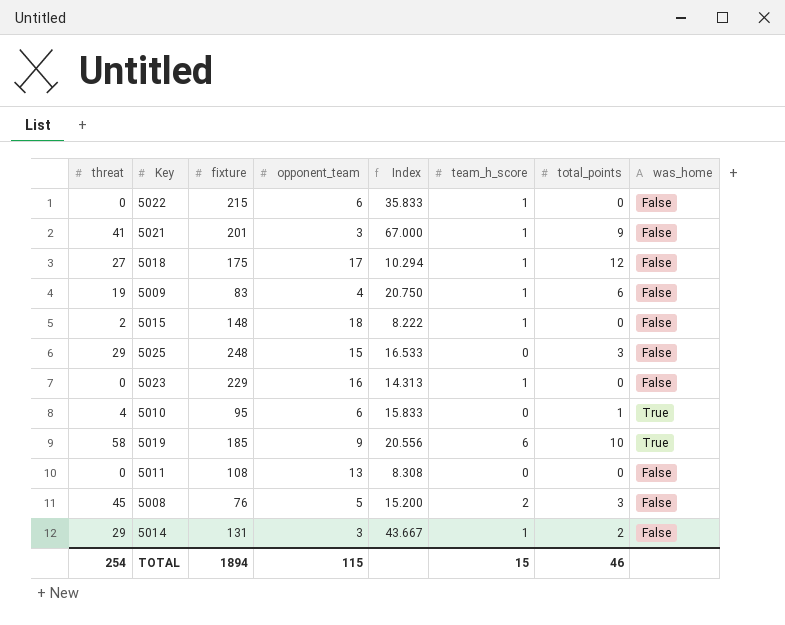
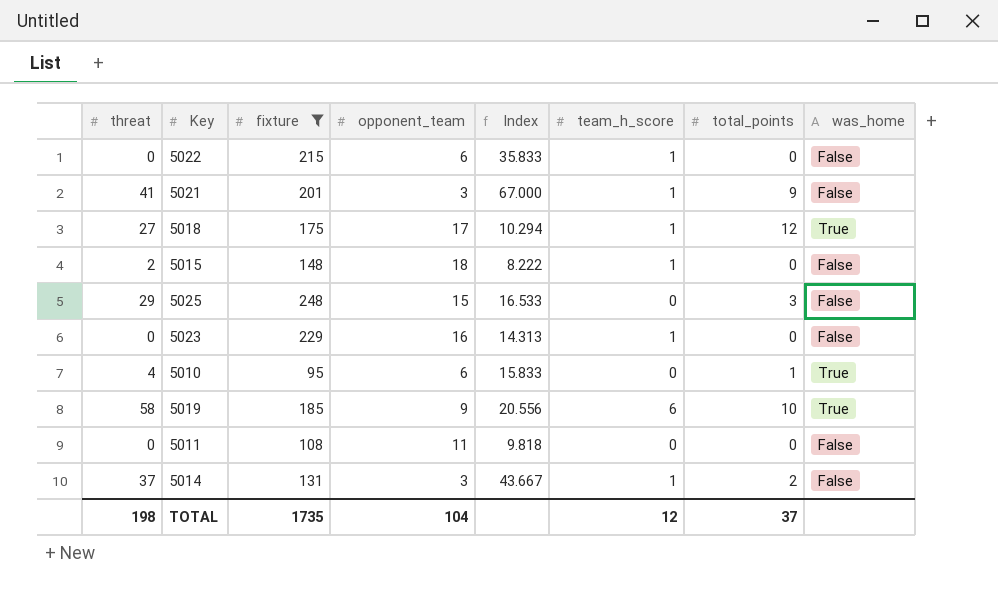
filter: none -> fixture >= 95
5018 | was_home: False -> True
5011 | opponent_team: 13 -> 11
5011 | Index: 8.308 -> 9.818
5014 | threat: 29 -> 37
TOTAL | threat: 254 -> 198
TOTAL | fixture: 1894 -> 1735
TOTAL | opponent_team: 115 -> 104
TOTAL | team_h_score: 15 -> 12
TOTAL | total_points: 46 -> 37

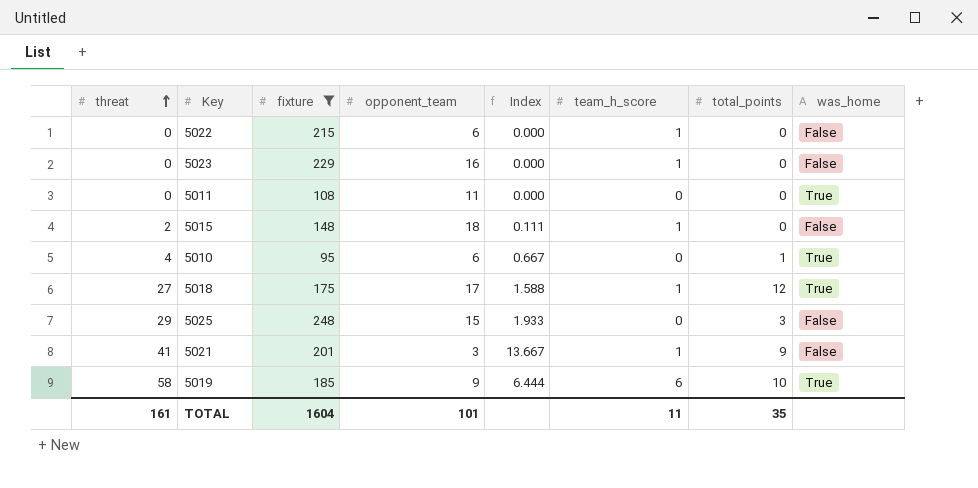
row order: none -> threat ascending
column Index | formula: [fixture] / [opponent_team] -> [threat] / [opponent_team]
row 5014: 37 | 131 | 3 | 43.667 | 1 | 2 | False -> none
5011 | was_home: False -> True
TOTAL | threat: 198 -> 161
TOTAL | fixture: 1735 -> 1604
TOTAL | opponent_team: 104 -> 101
TOTAL | team_h_score: 12 -> 11
TOTAL | total_points: 37 -> 35

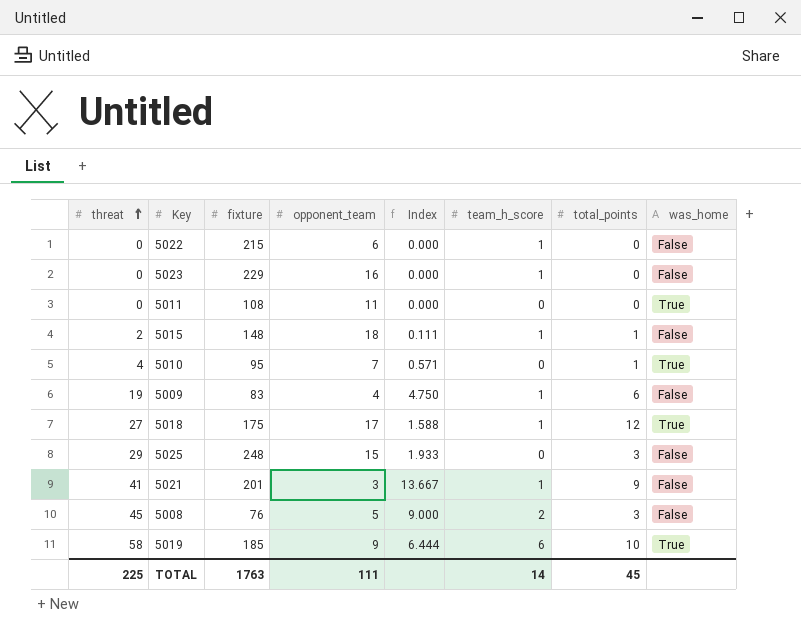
filter: fixture >= 95 -> none
5015 | total_points: 0 -> 1
5010 | opponent_team: 6 -> 7
5010 | Index: 0.667 -> 0.571
TOTAL | threat: 161 -> 225
TOTAL | fixture: 1604 -> 1763
TOTAL | opponent_team: 101 -> 111
TOTAL | team_h_score: 11 -> 14
TOTAL | total_points: 35 -> 45

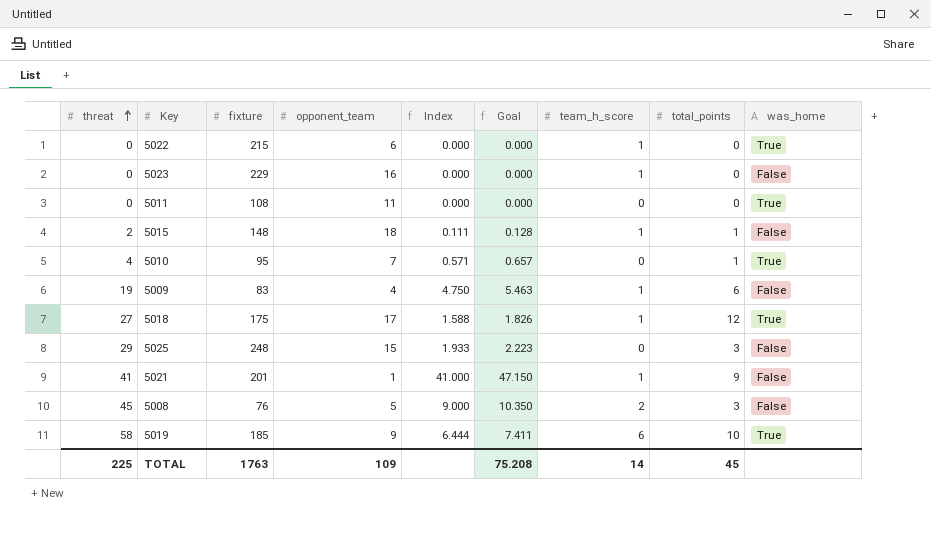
column Goal | formula: none -> [Index] * 1.15
5022 | was_home: False -> True
5021 | opponent_team: 3 -> 1
5021 | Index: 13.667 -> 41.000
TOTAL | opponent_team: 111 -> 109

